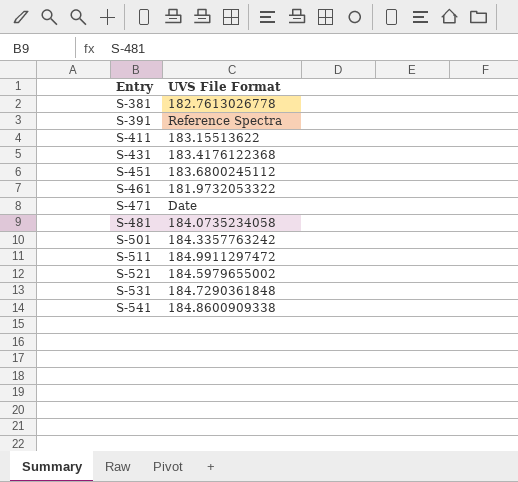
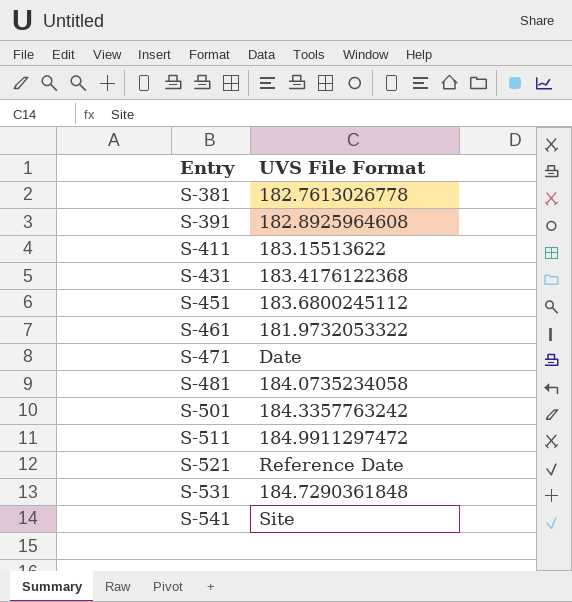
S-391 | UVS File Format: Reference Spectra -> 182.8925964608
S-521 | UVS File Format: 184.5979655002 -> Reference Date
S-541 | UVS File Format: 184.8600909338 -> Site

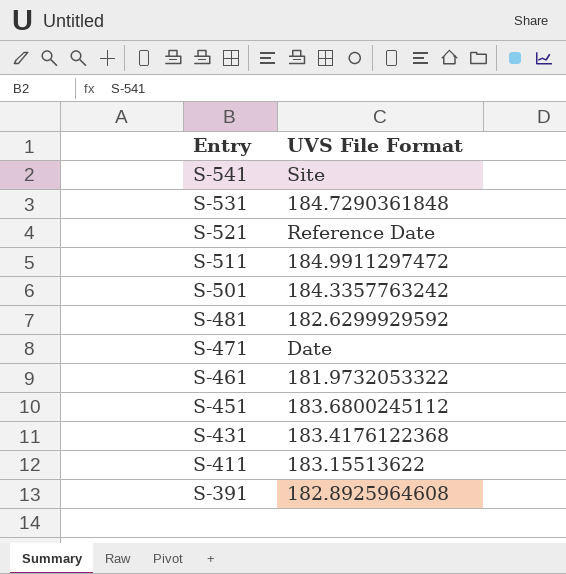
row order: Entry ascending -> Entry descending
row S-381: 182.7613026778 -> none
S-481 | UVS File Format: 184.0735234058 -> 182.6299929592

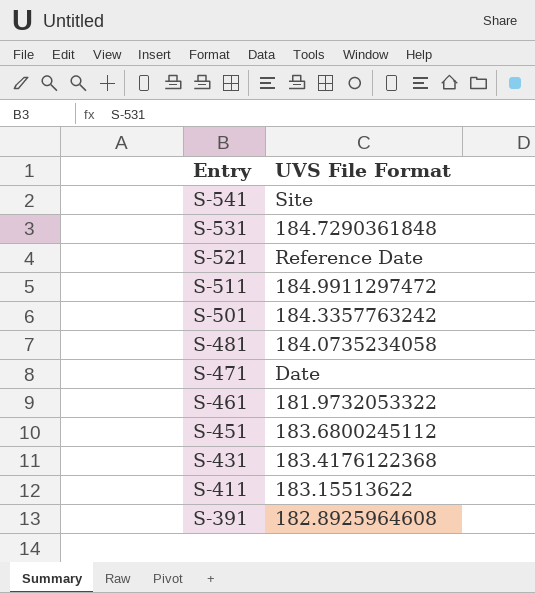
S-481 | UVS File Format: 182.6299929592 -> 184.0735234058

